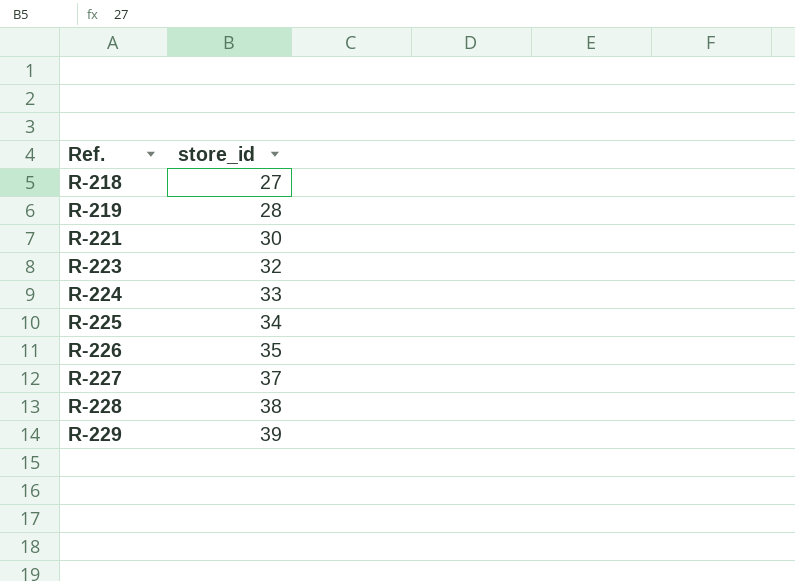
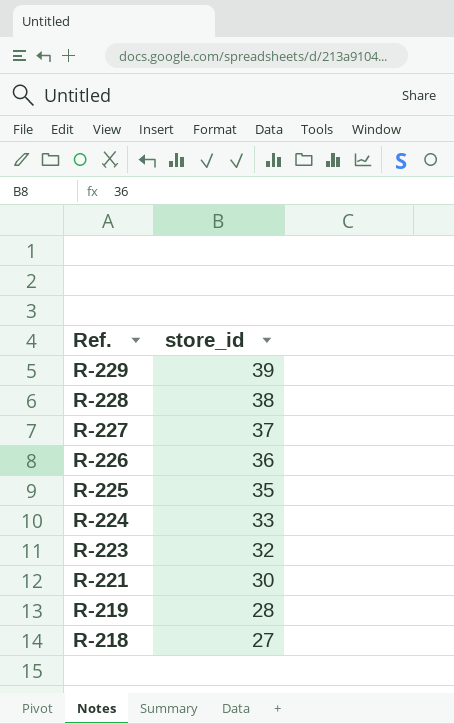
row order: Ref. ascending -> Ref. descending
R-226 | store_id: 35 -> 36
R-225 | store_id: 34 -> 35

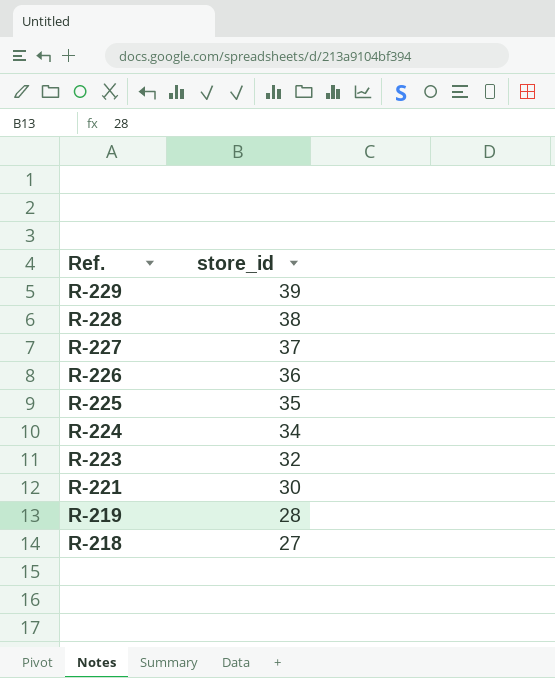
R-224 | store_id: 33 -> 34

